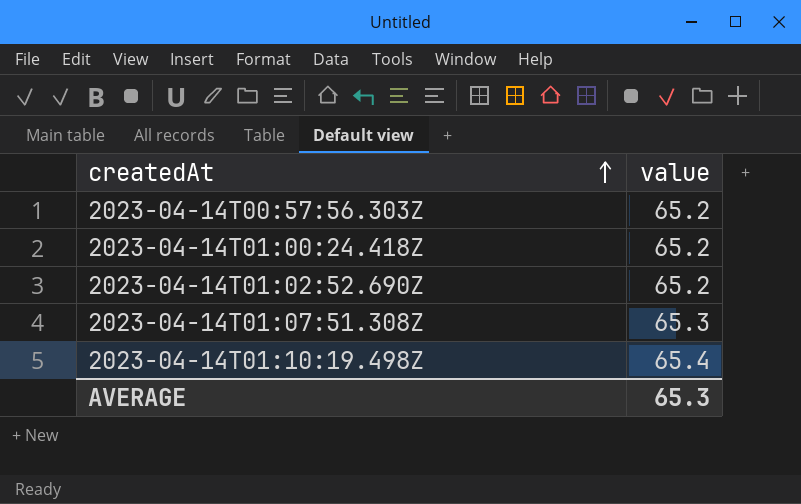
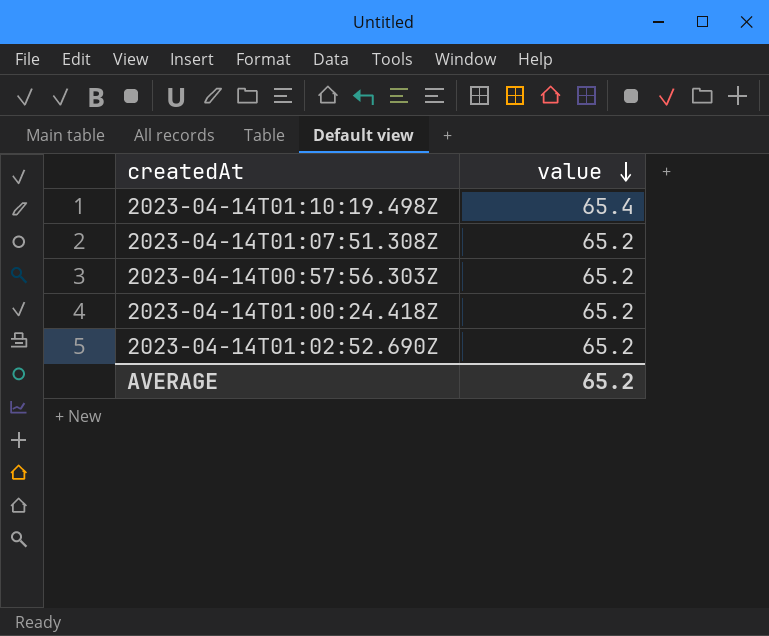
row order: createdAt ascending -> value descending
2023-04-14T01:07:51.308Z | value: 65.3 -> 65.2
AVERAGE | value: 65.3 -> 65.2

